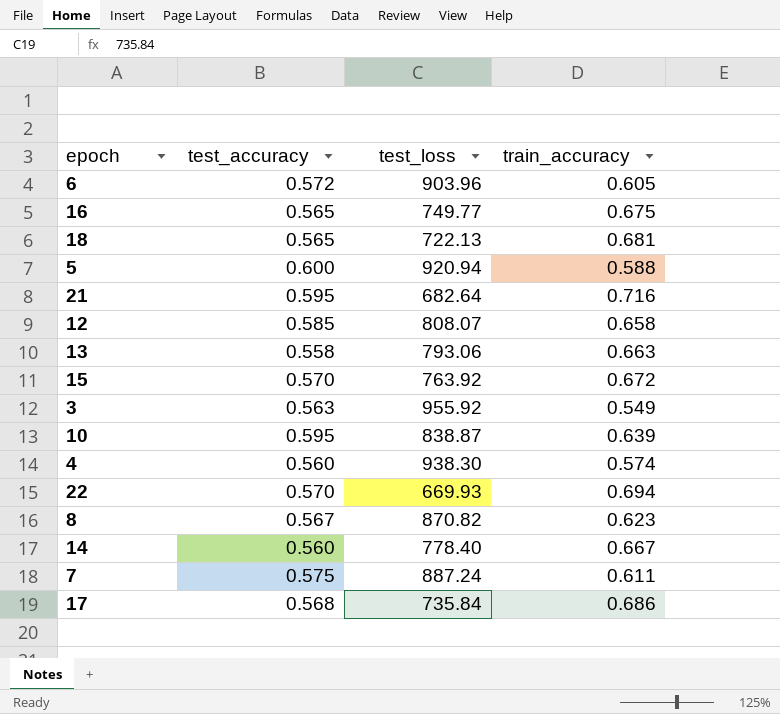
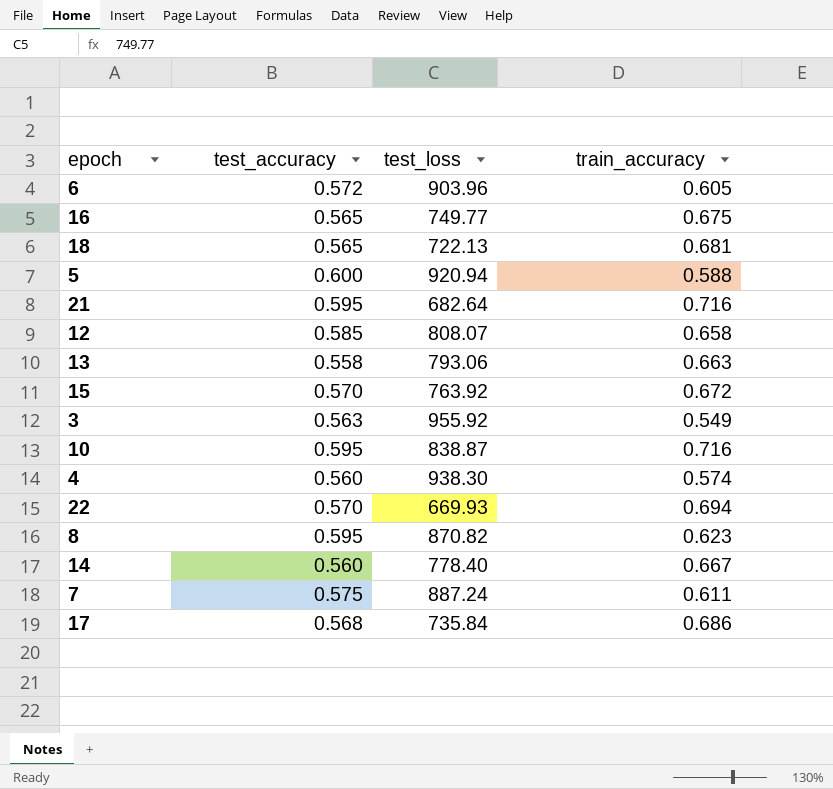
10 | train_accuracy: 0.639 -> 0.716
8 | test_accuracy: 0.567 -> 0.595

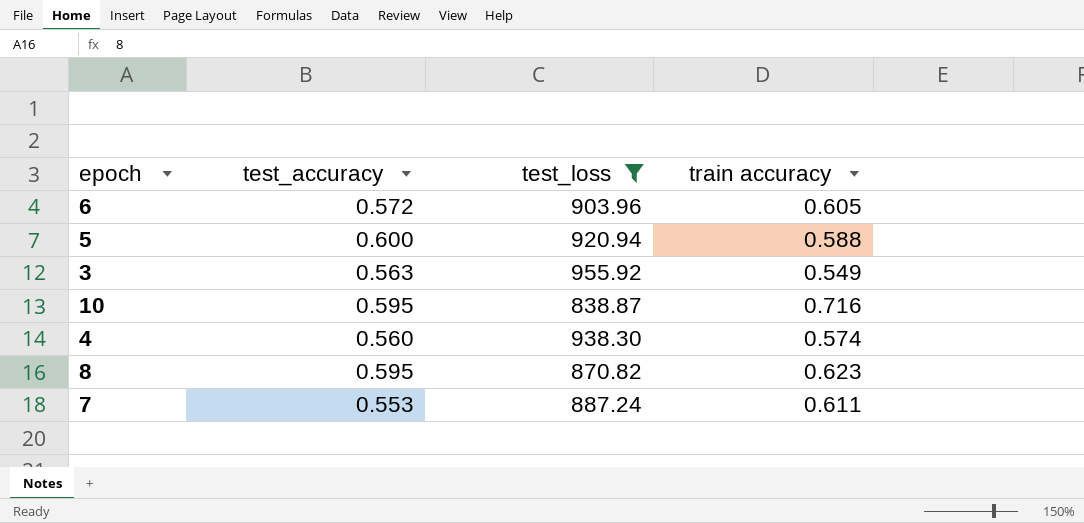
filter: none -> test_loss >= 838.87
column name: train_accuracy -> train accuracy
7 | test_accuracy: 0.575 -> 0.553

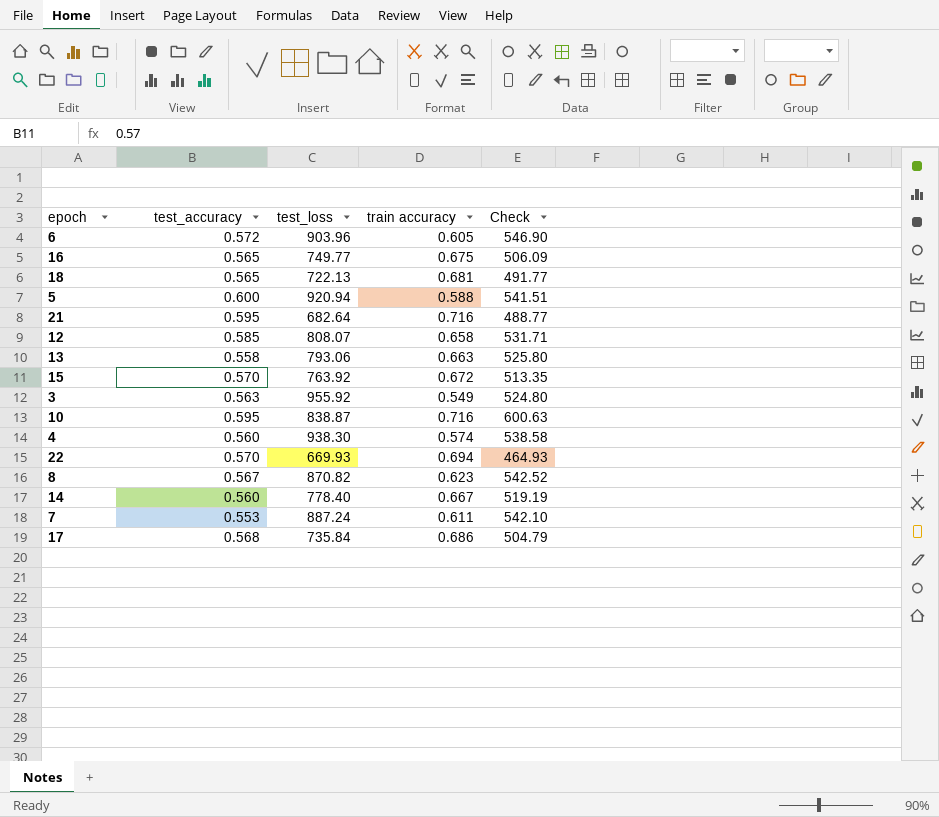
filter: test_loss >= 838.87 -> none
column Check | formula: none -> [test_loss] * [train accuracy]
8 | test_accuracy: 0.595 -> 0.567

